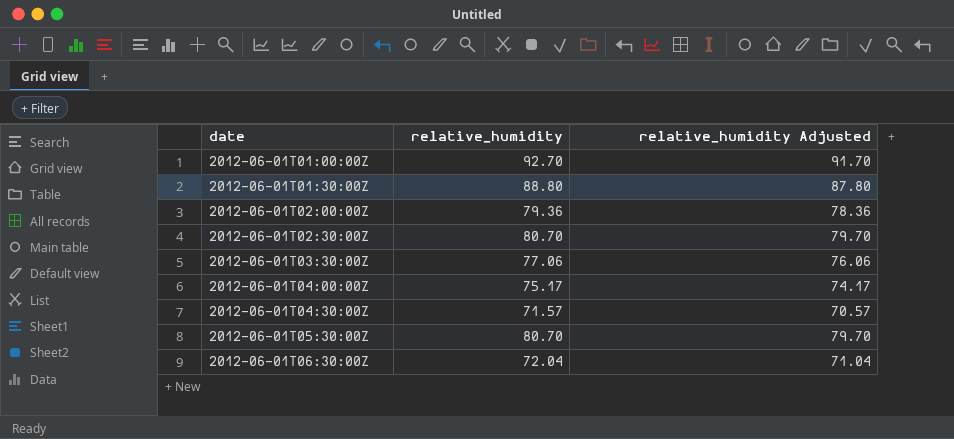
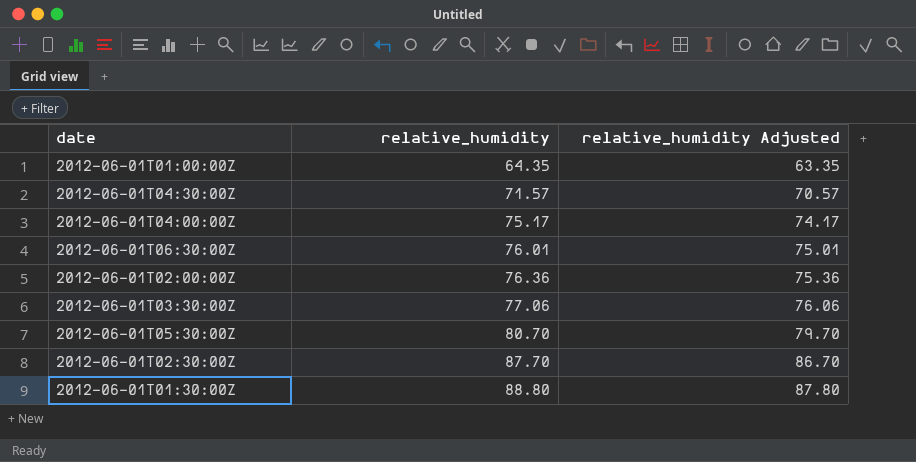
row order: date ascending -> relative_humidity ascending
2012-06-01T01:00:00Z | relative_humidity: 92.70 -> 64.35
2012-06-01T01:00:00Z | relative_humidity Adjusted: 91.70 -> 63.35
2012-06-01T06:30:00Z | relative_humidity: 72.04 -> 76.01
2012-06-01T06:30:00Z | relative_humidity Adjusted: 71.04 -> 75.01
2012-06-01T02:00:00Z | relative_humidity: 79.36 -> 76.36
2012-06-01T02:00:00Z | relative_humidity Adjusted: 78.36 -> 75.36
2012-06-01T02:30:00Z | relative_humidity: 80.70 -> 87.70
2012-06-01T02:30:00Z | relative_humidity Adjusted: 79.70 -> 86.70

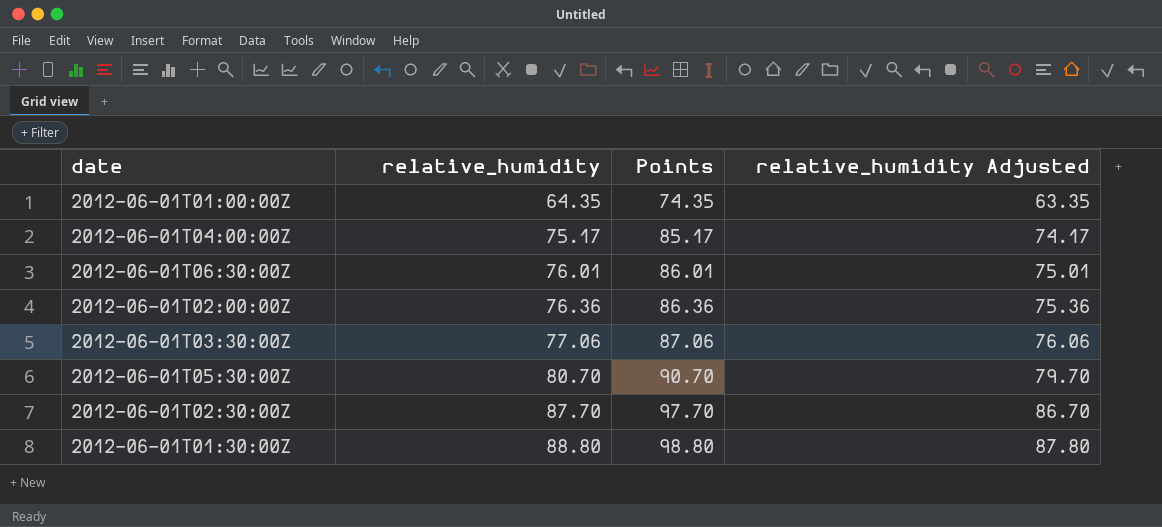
column Points | formula: none -> [relative_humidity] + 10
row 2012-06-01T04:30:00Z: 71.57 | 70.57 -> none

